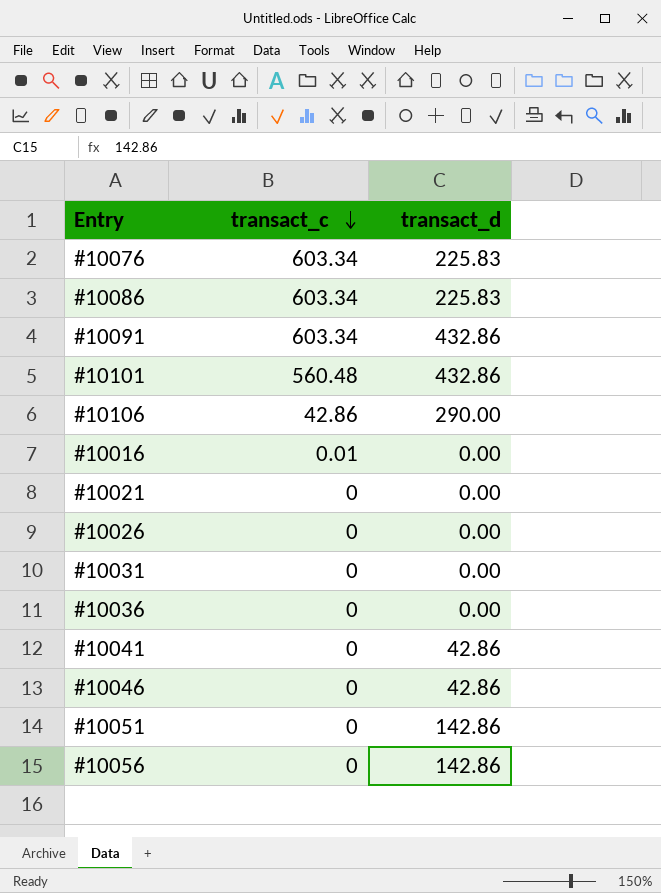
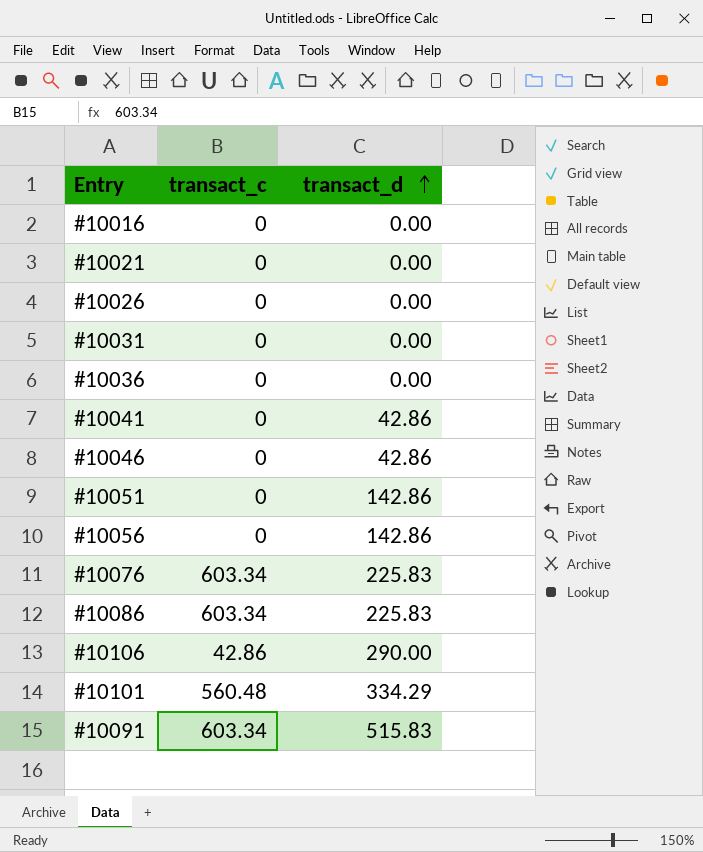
row order: transact_c descending -> transact_d ascending
#10016 | transact_c: 0.01 -> 0
#10101 | transact_d: 432.86 -> 334.29
#10091 | transact_d: 432.86 -> 515.83

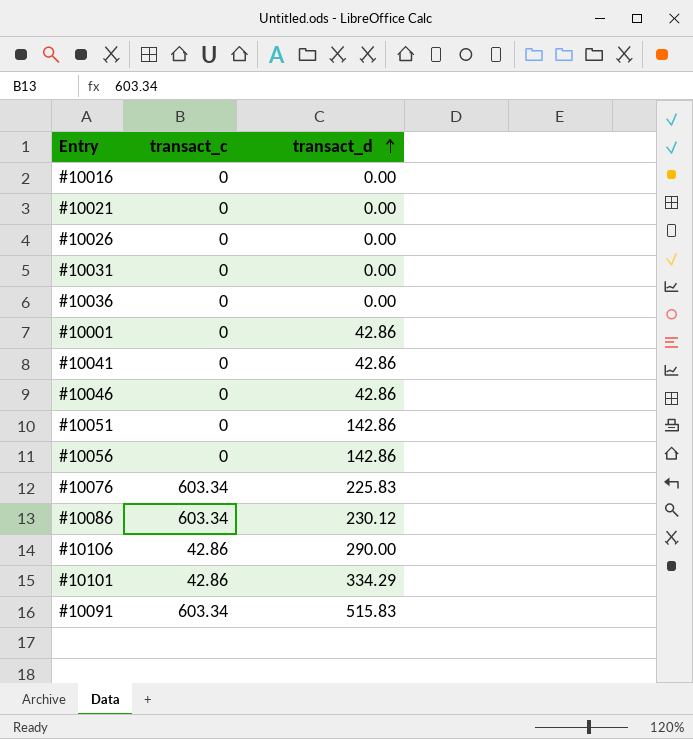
row #10001: none -> 0 | 42.86
#10086 | transact_d: 225.83 -> 230.12
#10101 | transact_c: 560.48 -> 42.86

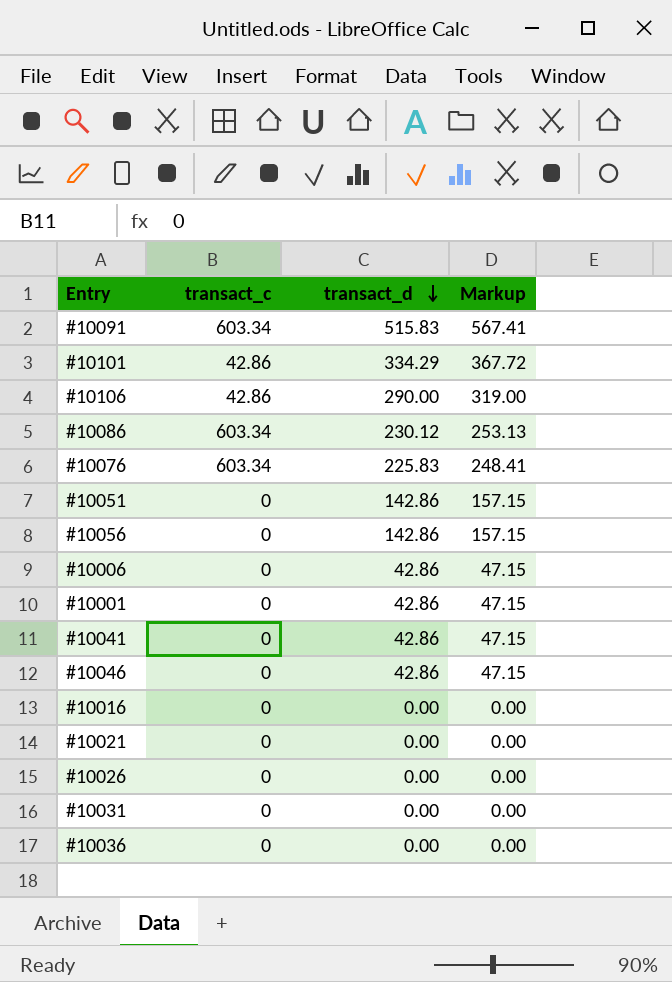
row order: transact_d ascending -> transact_d descending
column Markup | formula: none -> [transact_d] * 1.1
row #10006: none -> 0 | 42.86 | 47.15

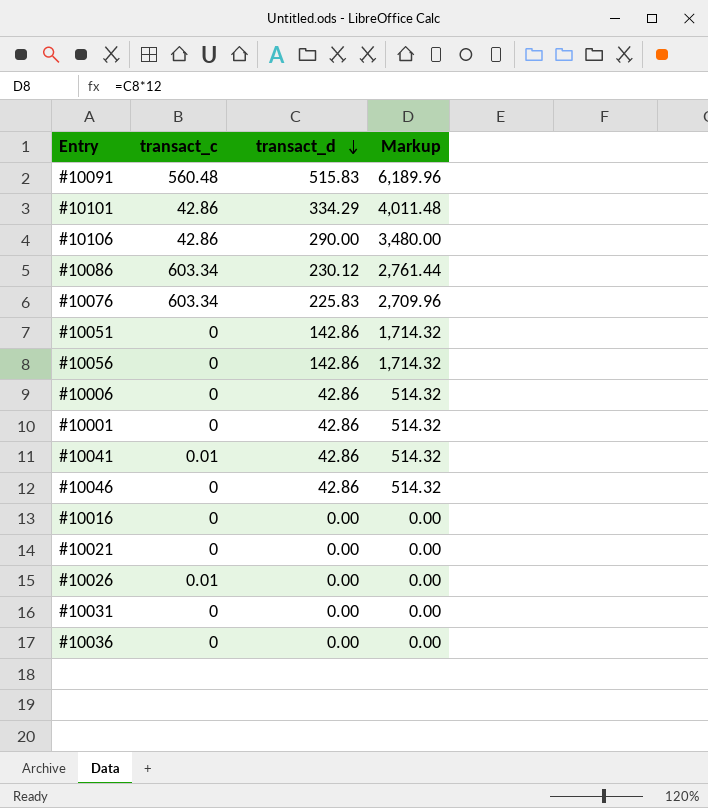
column Markup | formula: [transact_d] * 1.1 -> [transact_d] * 12
#10091 | transact_c: 603.34 -> 560.48
#10041 | transact_c: 0 -> 0.01
#10026 | transact_c: 0 -> 0.01

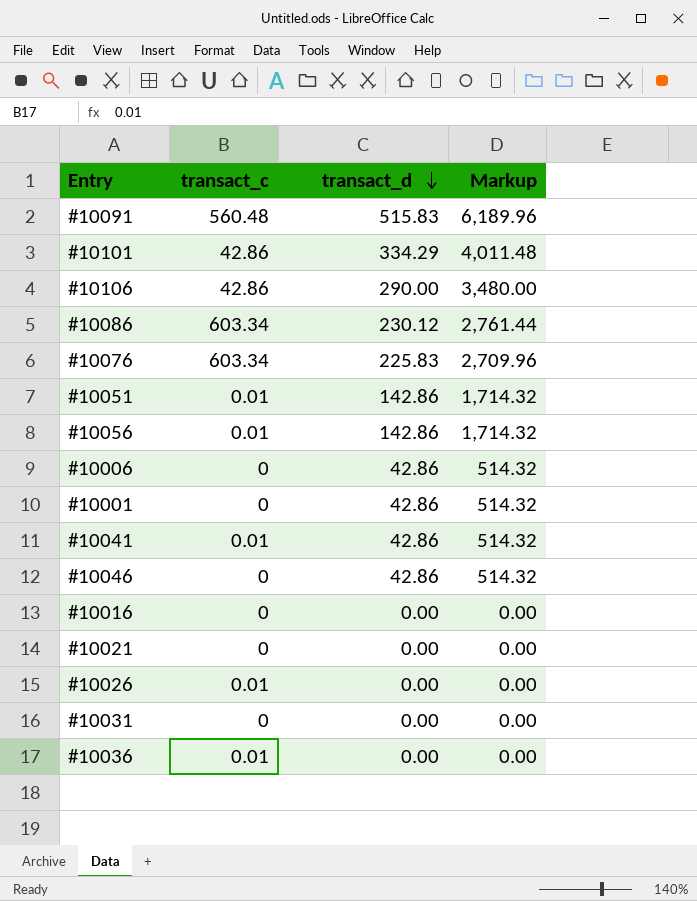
#10051 | transact_c: 0 -> 0.01
#10056 | transact_c: 0 -> 0.01
#10036 | transact_c: 0 -> 0.01

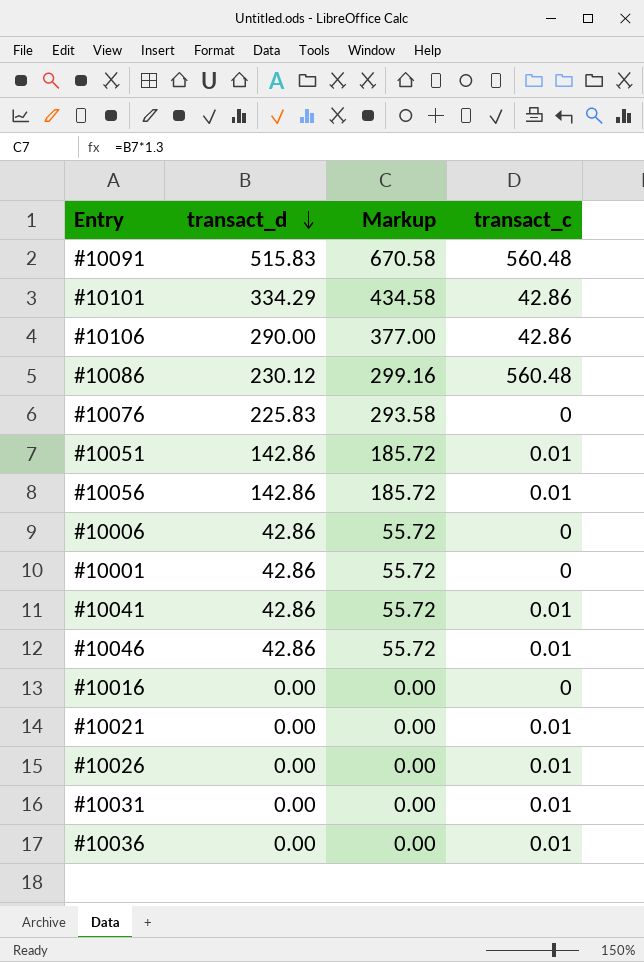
column Markup | formula: [transact_d] * 12 -> [transact_d] * 1.3
column transact_c | position: 2 -> 4
#10086 | transact_c: 603.34 -> 560.48
#10076 | transact_c: 603.34 -> 0
#10046 | transact_c: 0 -> 0.01
#10021 | transact_c: 0 -> 0.01
#10031 | transact_c: 0 -> 0.01

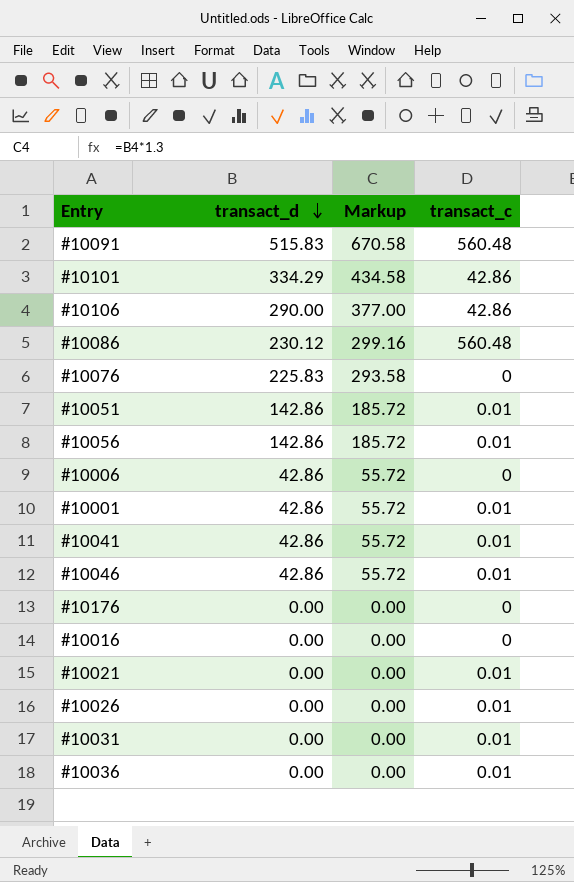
#10001 | transact_c: 0 -> 0.01
row #10176: none -> 0.00 | 0.00 | 0

